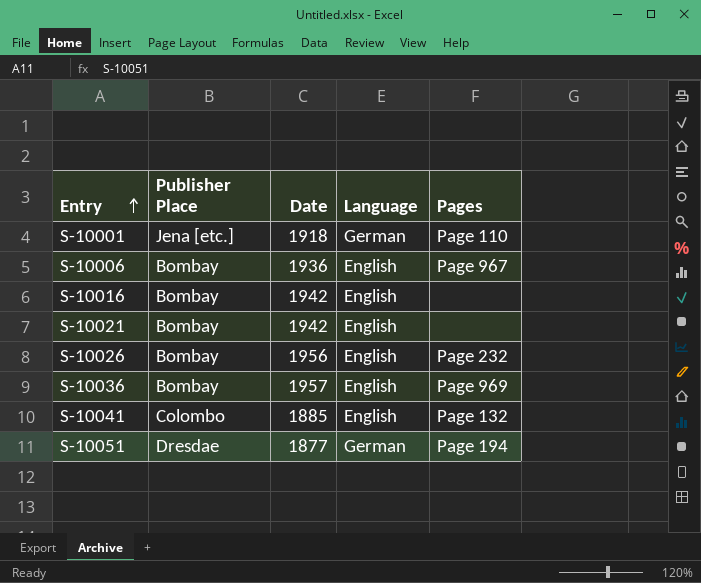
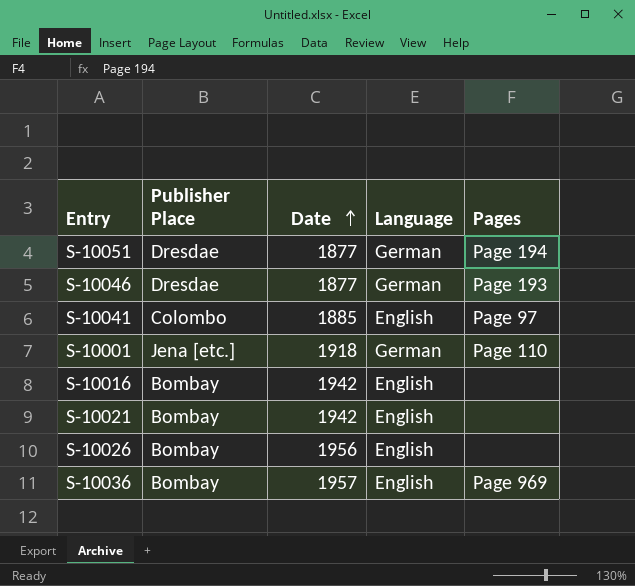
row order: Entry ascending -> Date ascending
row S-10006: Bombay | 1936 | English | Page 967 -> none
row S-10046: none -> Dresdae | 1877 | German | Page 193
S-10041 | Pages: Page 132 -> Page 97
S-10026 | Pages: Page 232 -> none

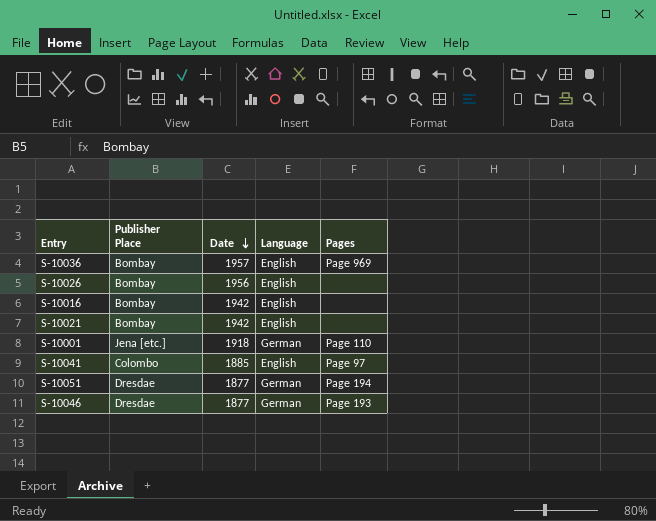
row order: Date ascending -> Date descending

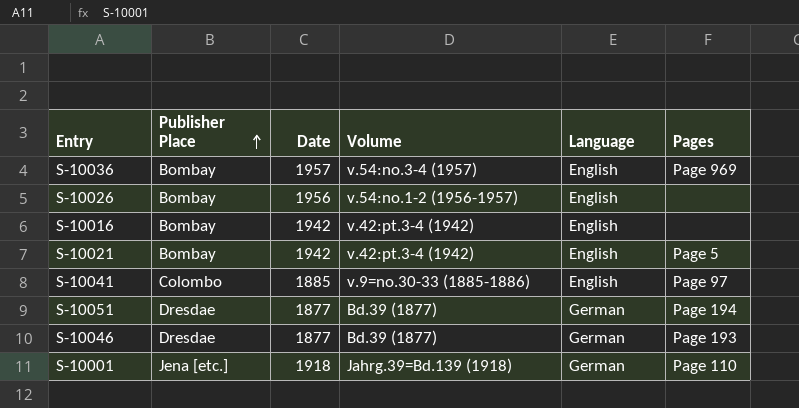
row order: Date descending -> Publisher Place ascending
column Volume | position: none -> 4
S-10021 | Pages: none -> Page 5

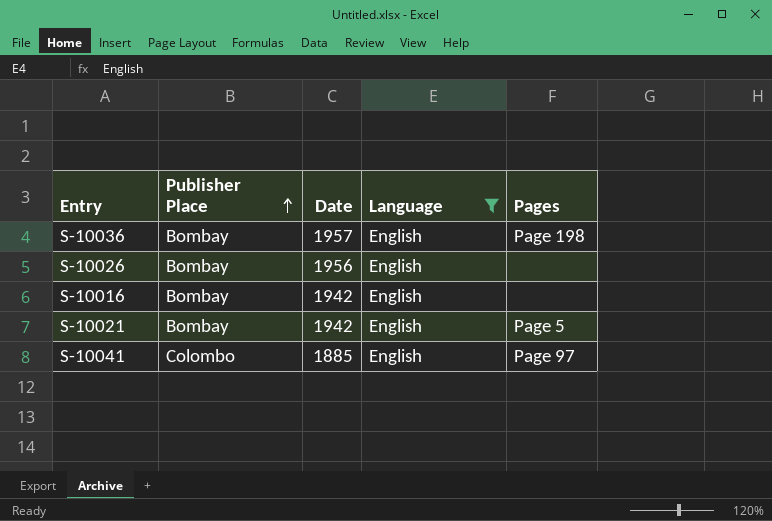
filter: none -> Language = English
column Volume | position: 4 -> none
S-10036 | Pages: Page 969 -> Page 198

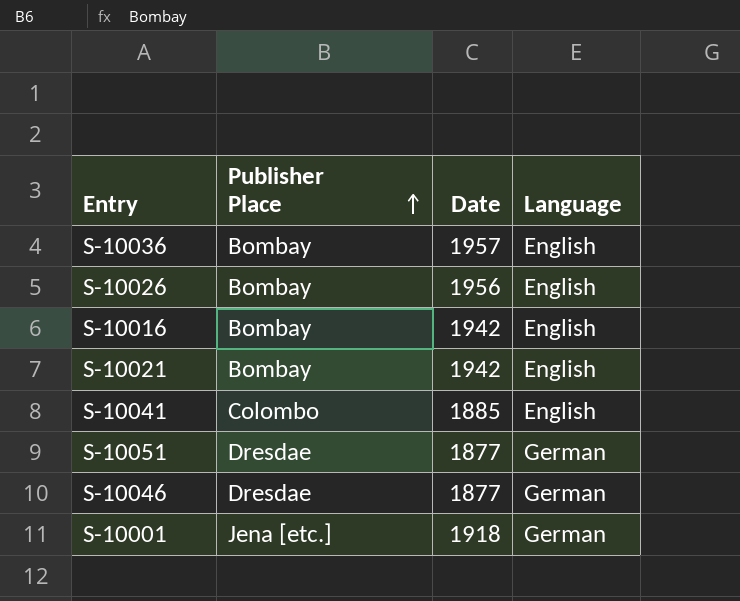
filter: Language = English -> none
column Pages | position: 5 -> none

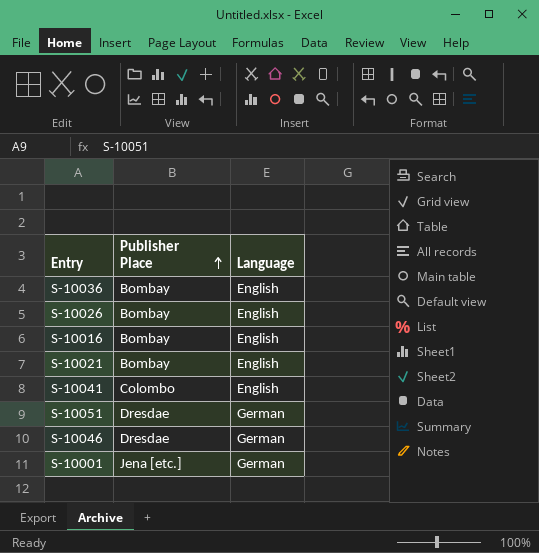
column Date | position: 3 -> none

